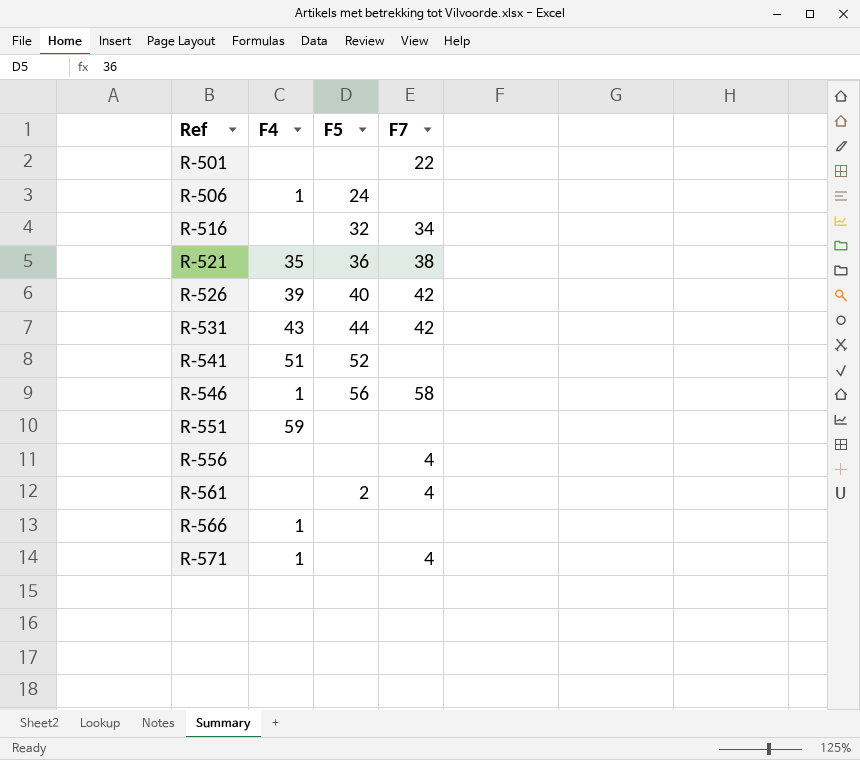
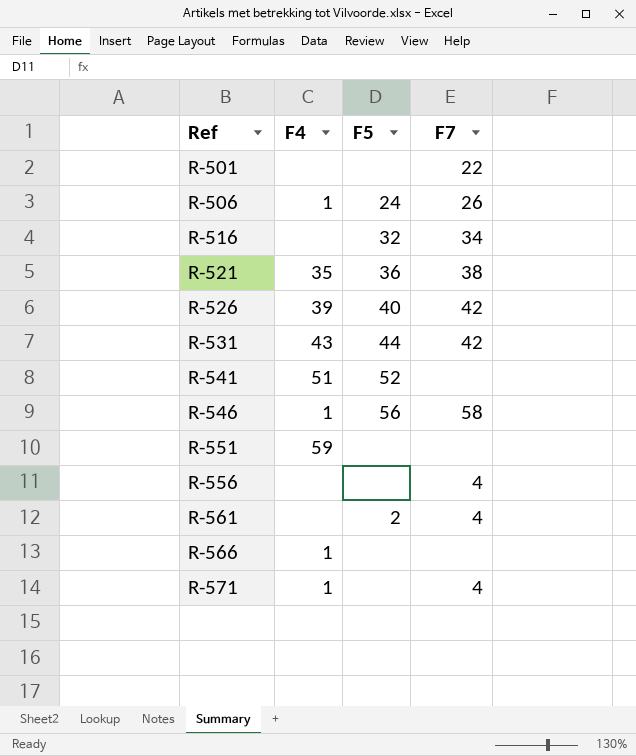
R-506 | F7: none -> 26

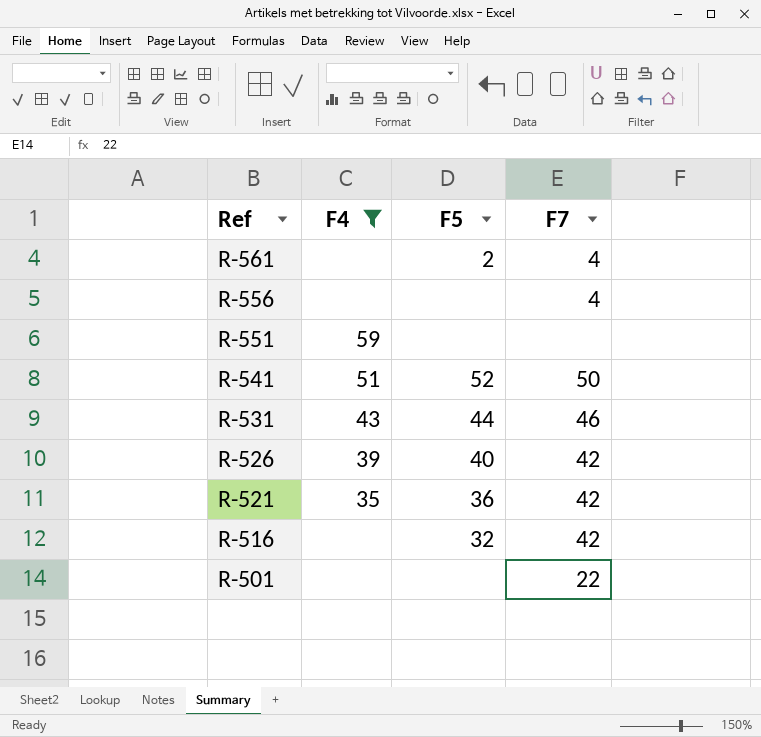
filter: none -> F4 != 1
row order: Ref ascending -> Ref descending
R-541 | F7: none -> 50
R-531 | F7: 42 -> 46
R-521 | F7: 38 -> 42
R-516 | F7: 34 -> 42

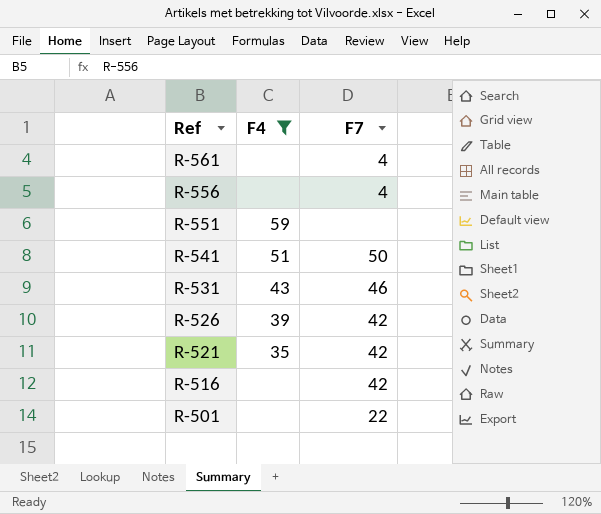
column F5 | position: 3 -> none

